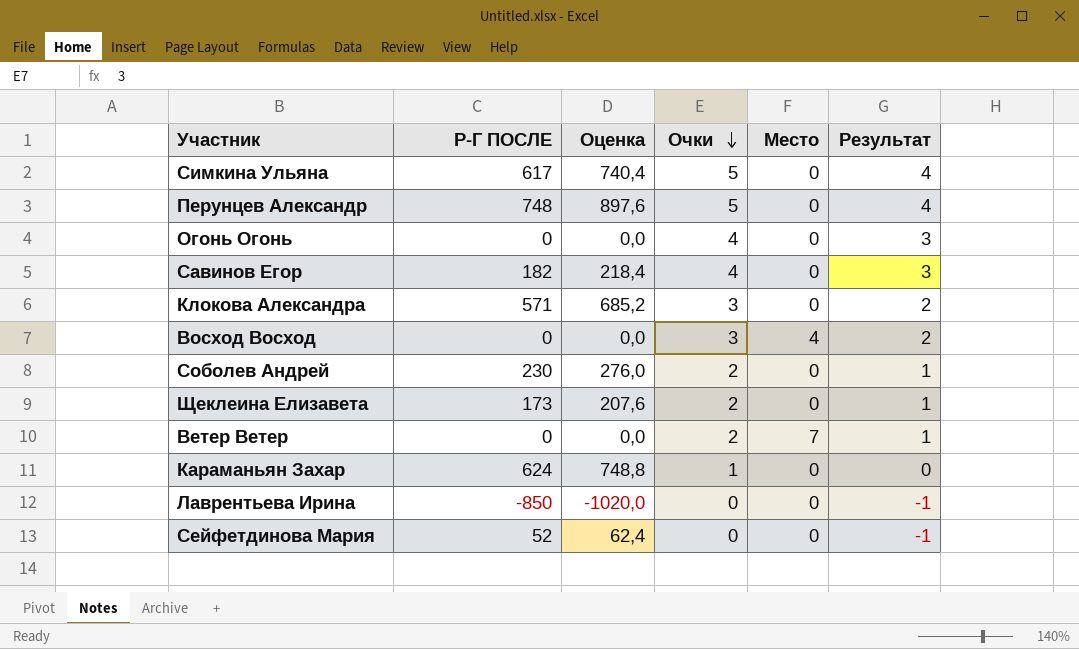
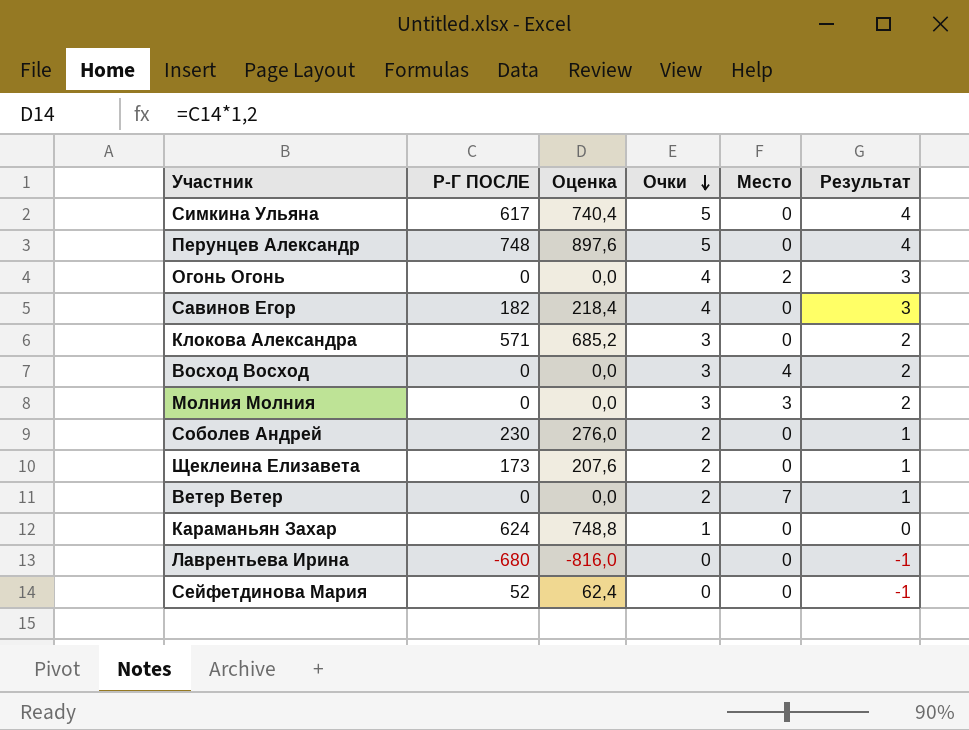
Огонь Огонь | Место: 0 -> 2
row Молния Молния: none -> 0 | 0,0 | 3 | 3 | 2
Лаврентьева Ирина | Р-Г ПОСЛЕ: -850 -> -680
Лаврентьева Ирина | Оценка: -1020,0 -> -816,0

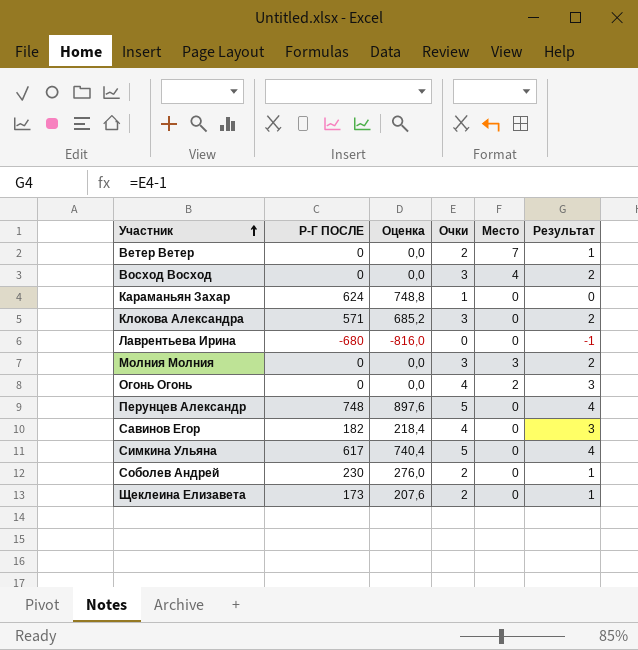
row order: Очки descending -> Участник ascending
row Сейфетдинова Мария: 52 | 62,4 | 0 | 0 | -1 -> none

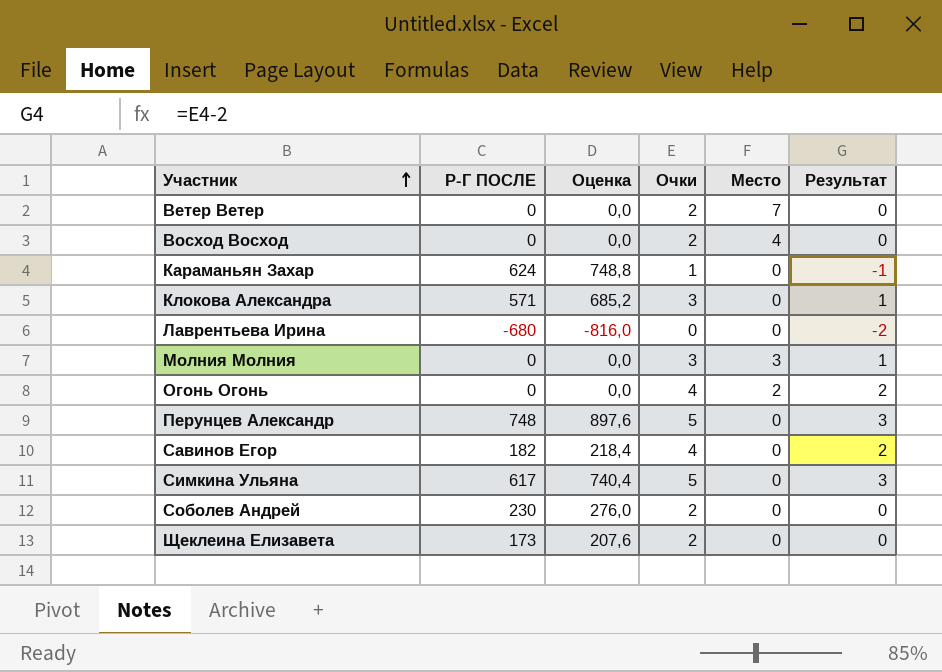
column Результат | formula: [Очки] - 1 -> [Очки] - 2
Восход Восход | Очки: 3 -> 2

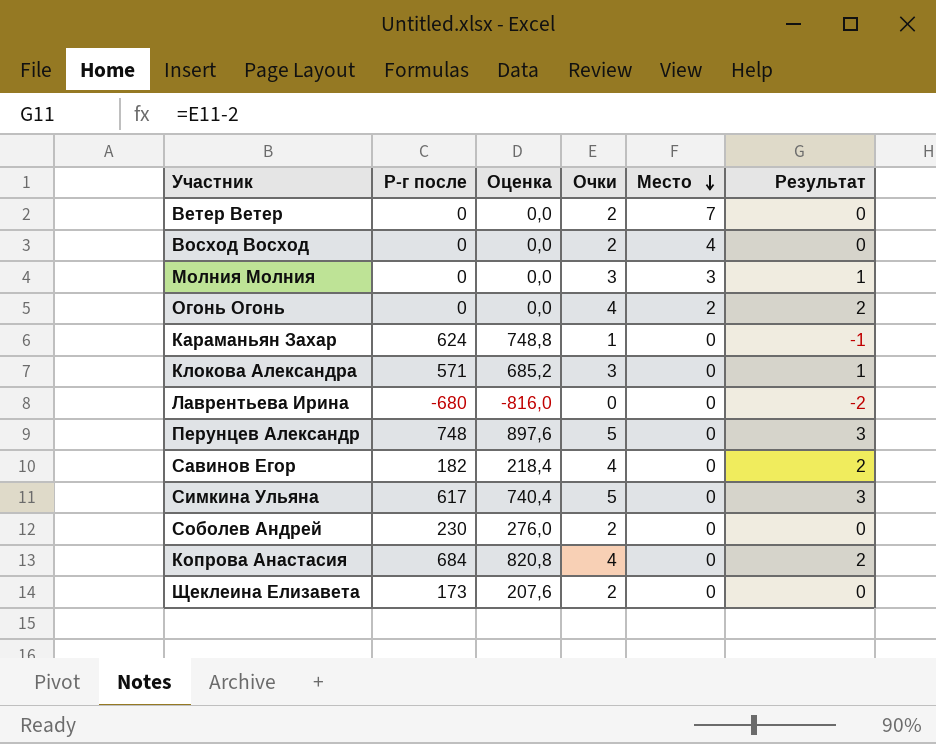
row order: Участник ascending -> Место descending
column name: Р-Г ПОСЛЕ -> Р-г после
row Копрова Анастасия: none -> 684 | 820,8 | 4 | 0 | 2

